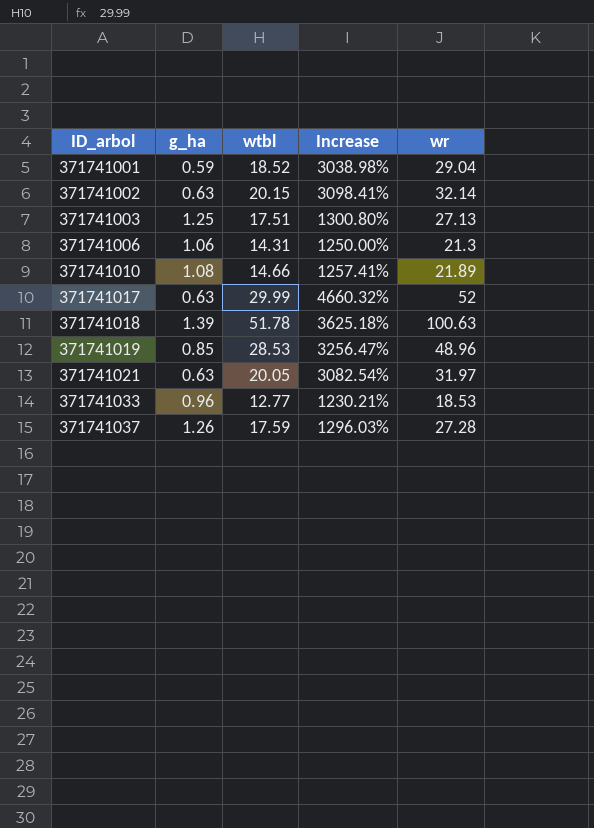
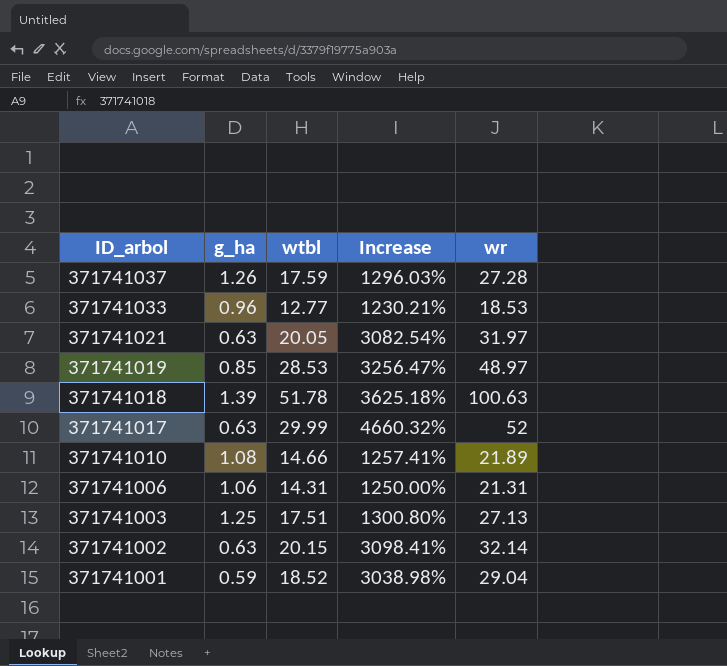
row order: ID_arbol ascending -> ID_arbol descending
371741019 | wr: 48.96 -> 48.97
371741006 | wr: 21.3 -> 21.31

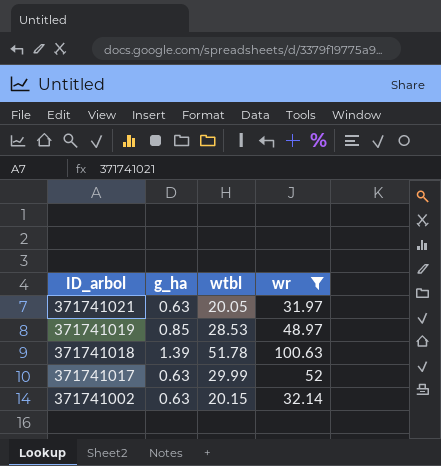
filter: none -> wr >= 31.97
column Increase | formula: ([wtbl] - [g_ha]) / [g_ha] -> none

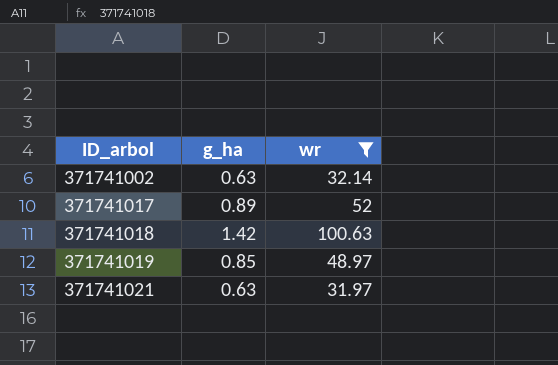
row order: ID_arbol descending -> ID_arbol ascending
column wtbl | position: 3 -> none
371741017 | g_ha: 0.63 -> 0.89
371741018 | g_ha: 1.39 -> 1.42

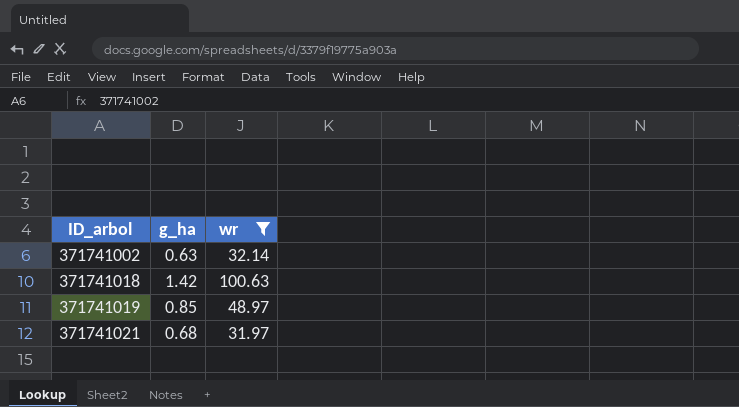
row 371741017: 0.89 | 52 -> none
371741021 | g_ha: 0.63 -> 0.68

